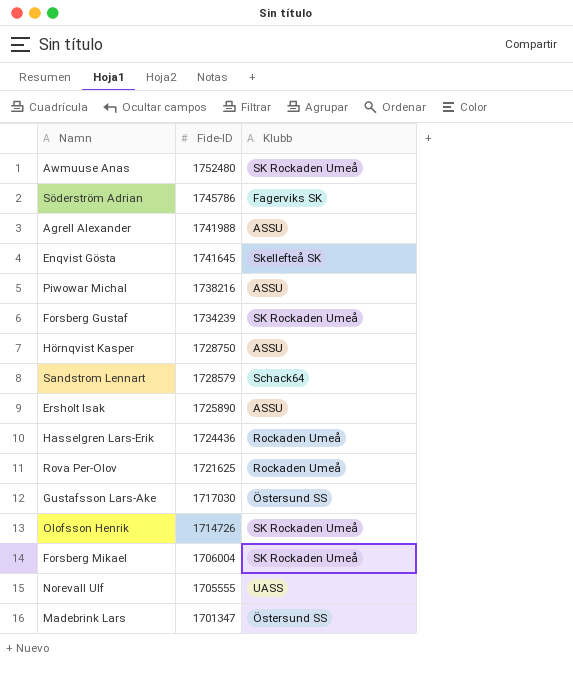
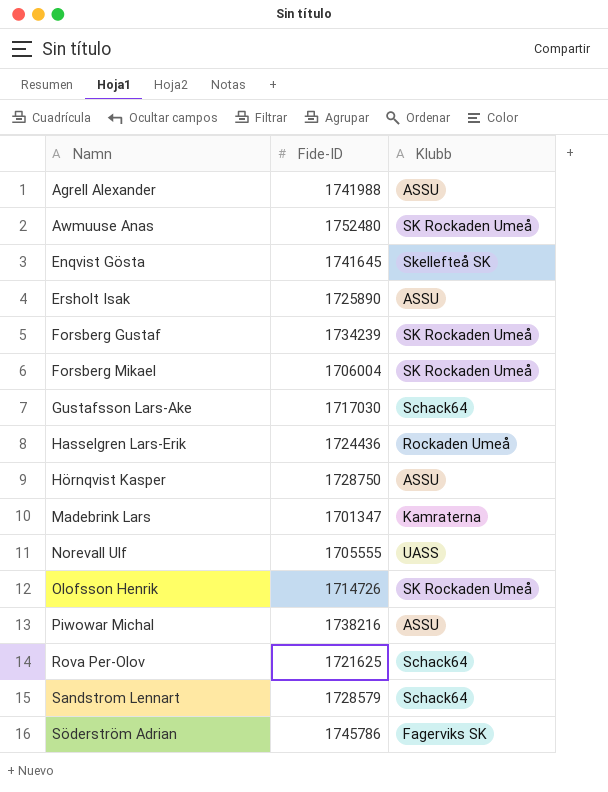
row order: Fide-ID descending -> Namn ascending
Gustafsson Lars-Ake | Klubb: Östersund SS -> Schack64
Madebrink Lars | Klubb: Östersund SS -> Kamraterna
Rova Per-Olov | Klubb: Rockaden Umeå -> Schack64

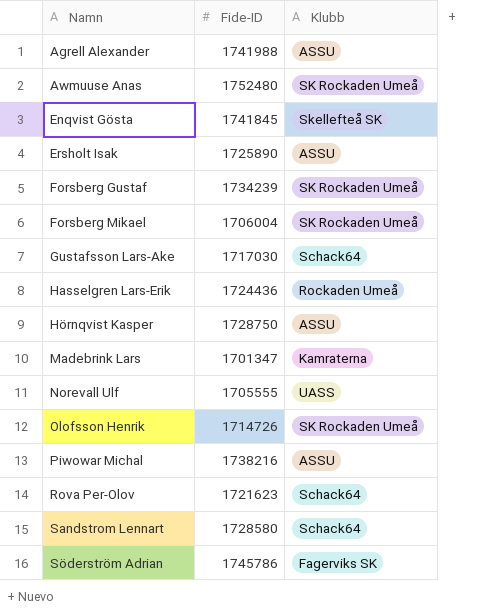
Enqvist Gösta | Fide-ID: 1741645 -> 1741845
Rova Per-Olov | Fide-ID: 1721625 -> 1721623
Sandstrom Lennart | Fide-ID: 1728579 -> 1728580

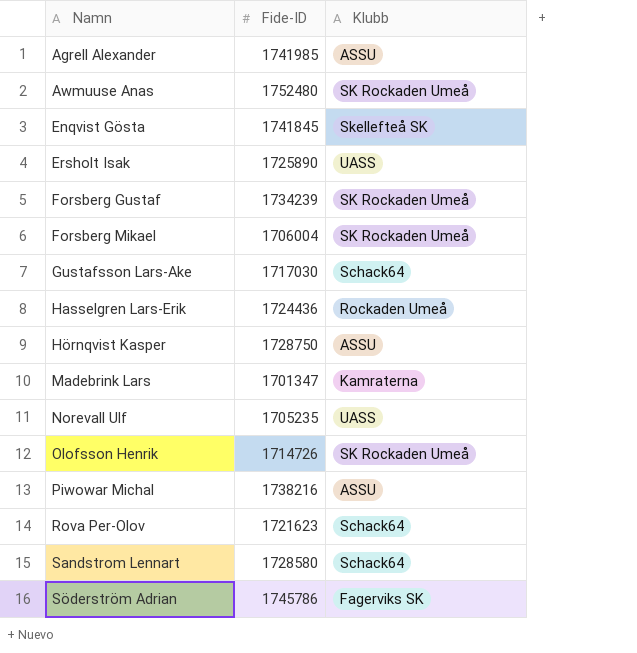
Agrell Alexander | Fide-ID: 1741988 -> 1741985
Ersholt Isak | Klubb: ASSU -> UASS
Norevall Ulf | Fide-ID: 1705555 -> 1705235

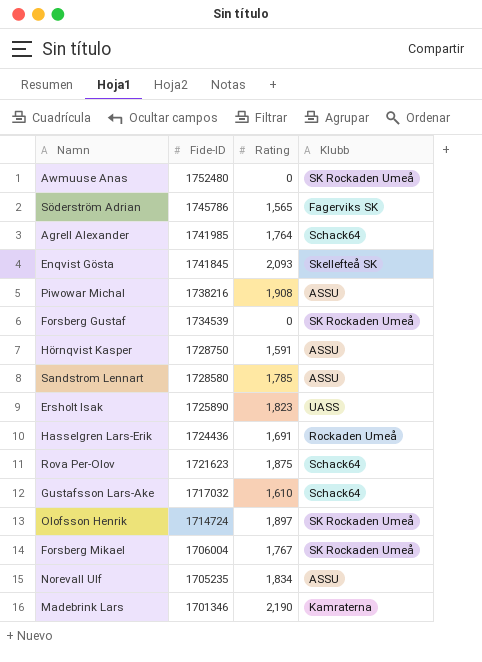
row order: Namn ascending -> Fide-ID descending
column Rating | position: none -> 3
Agrell Alexander | Klubb: ASSU -> Schack64
Forsberg Gustaf | Fide-ID: 1734239 -> 1734539
Sandstrom Lennart | Klubb: Schack64 -> ASSU
Gustafsson Lars-Ake | Fide-ID: 1717030 -> 1717032
Olofsson Henrik | Fide-ID: 1714726 -> 1714724
Norevall Ulf | Klubb: UASS -> ASSU
Madebrink Lars | Fide-ID: 1701347 -> 1701346

